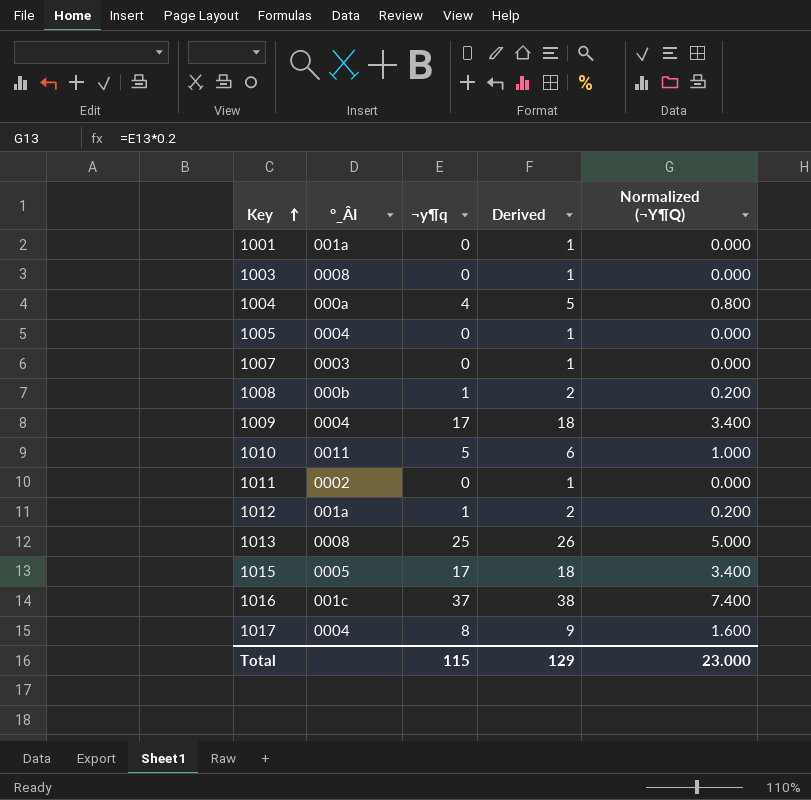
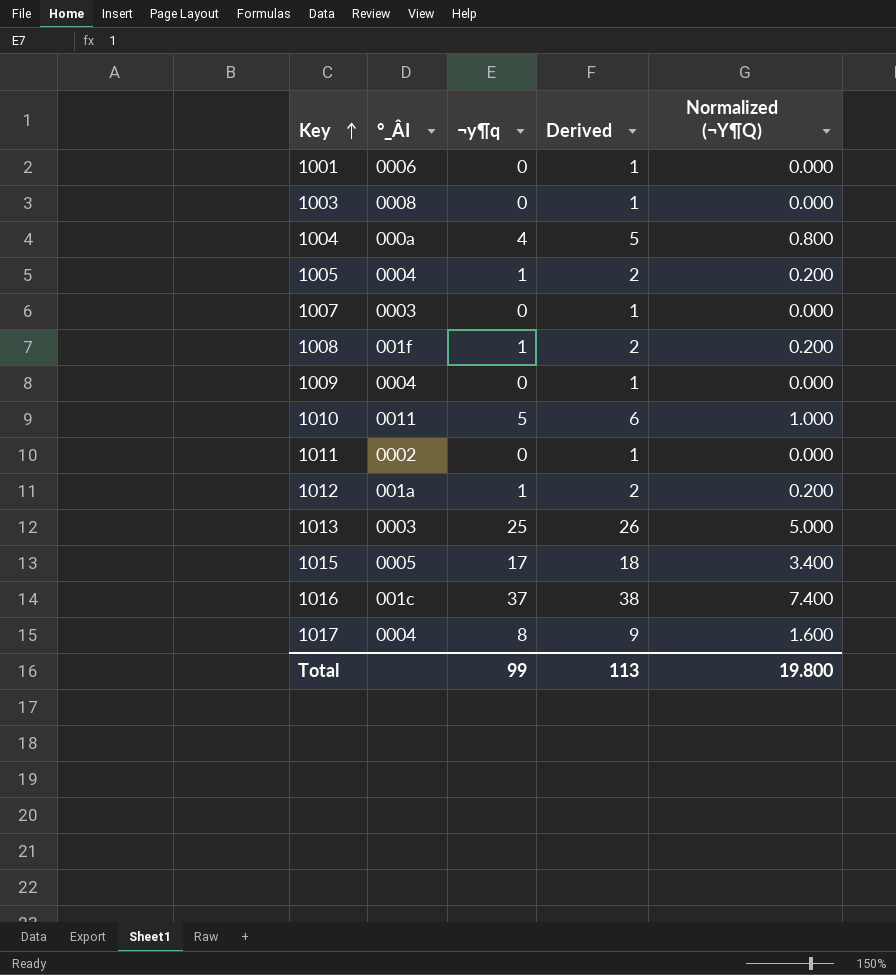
1001 | °_ÂI: 001a -> 0006
1005 | ¬y¶q: 0 -> 1
1005 | Derived: 1 -> 2
1005 | Normalized (¬Y¶Q): 0.000 -> 0.200
1008 | °_ÂI: 000b -> 001f
1009 | ¬y¶q: 17 -> 0
1009 | Derived: 18 -> 1
1009 | Normalized (¬Y¶Q): 3.400 -> 0.000
1013 | °_ÂI: 0008 -> 0003
Total | ¬y¶q: 115 -> 99
Total | Derived: 129 -> 113
Total | Normalized (¬Y¶Q): 23.000 -> 19.800

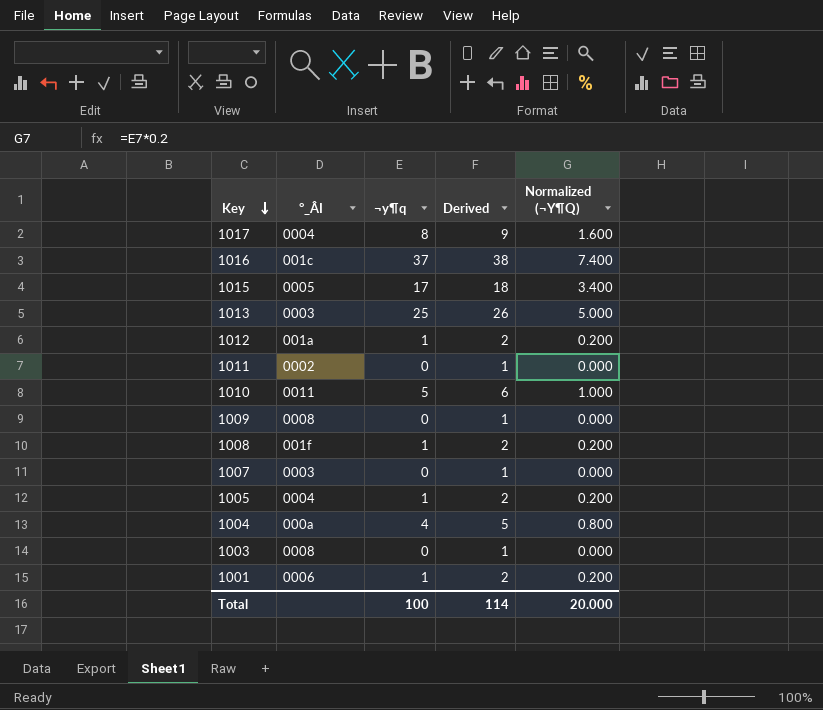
row order: Key ascending -> Key descending
1009 | °_ÂI: 0004 -> 0008
1001 | ¬y¶q: 0 -> 1
1001 | Derived: 1 -> 2
1001 | Normalized (¬Y¶Q): 0.000 -> 0.200
Total | ¬y¶q: 99 -> 100
Total | Derived: 113 -> 114
Total | Normalized (¬Y¶Q): 19.800 -> 20.000

